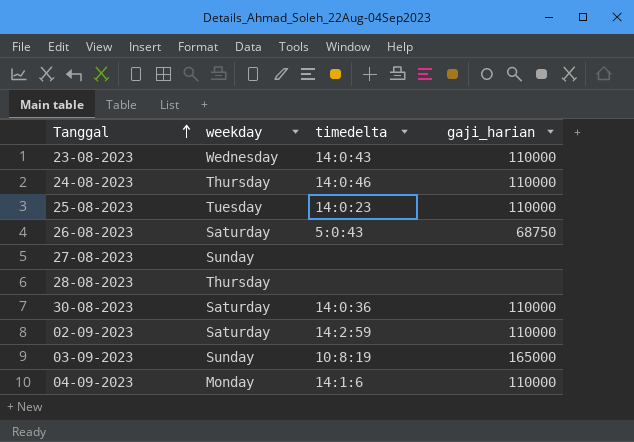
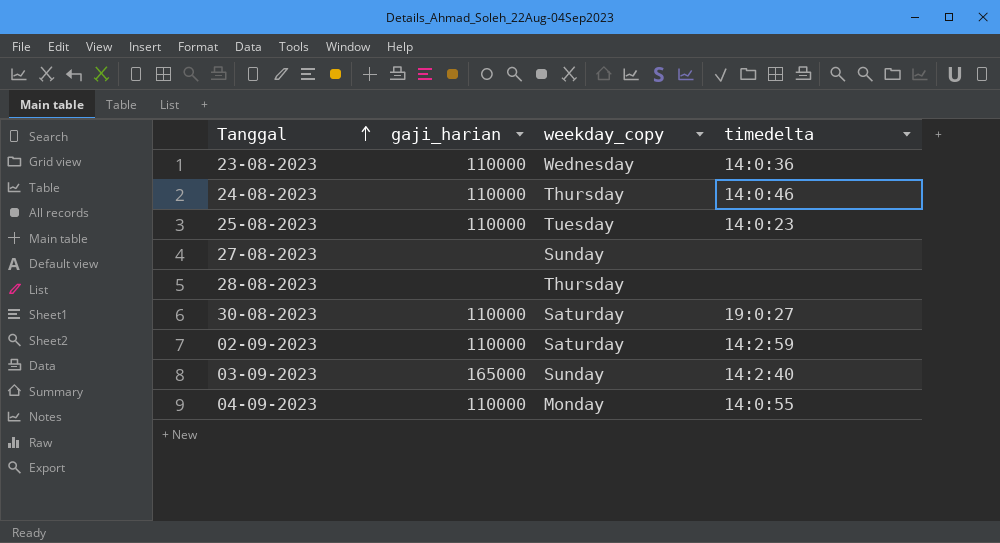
column gaji_harian | position: 4 -> 2
column name: weekday -> weekday_copy
row 26-08-2023: Saturday | 5:0:43 | 68750 -> none
23-08-2023 | timedelta: 14:0:43 -> 14:0:36
30-08-2023 | timedelta: 14:0:36 -> 19:0:27
03-09-2023 | timedelta: 10:8:19 -> 14:2:40
04-09-2023 | timedelta: 14:1:6 -> 14:0:55

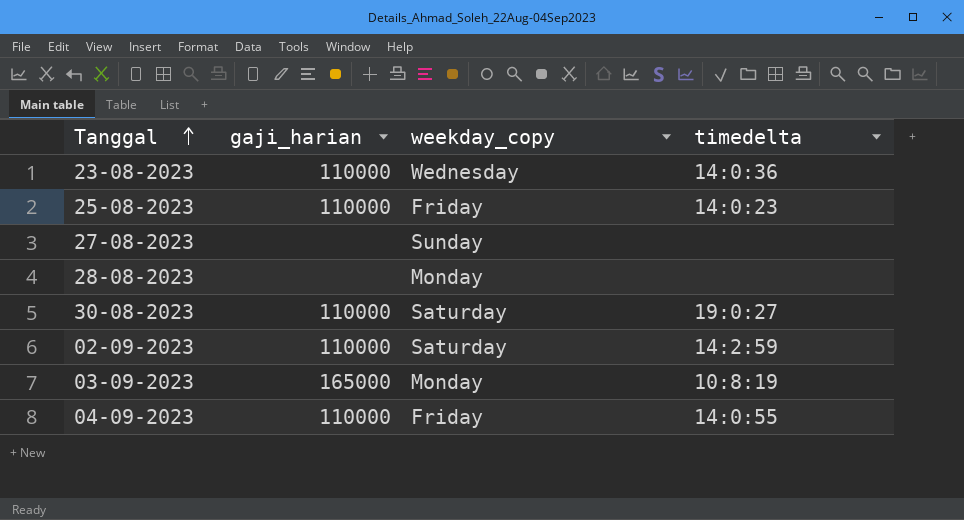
row 24-08-2023: 110000 | Thursday | 14:0:46 -> none
25-08-2023 | weekday_copy: Tuesday -> Friday
28-08-2023 | weekday_copy: Thursday -> Monday
03-09-2023 | weekday_copy: Sunday -> Monday
03-09-2023 | timedelta: 14:2:40 -> 10:8:19
04-09-2023 | weekday_copy: Monday -> Friday

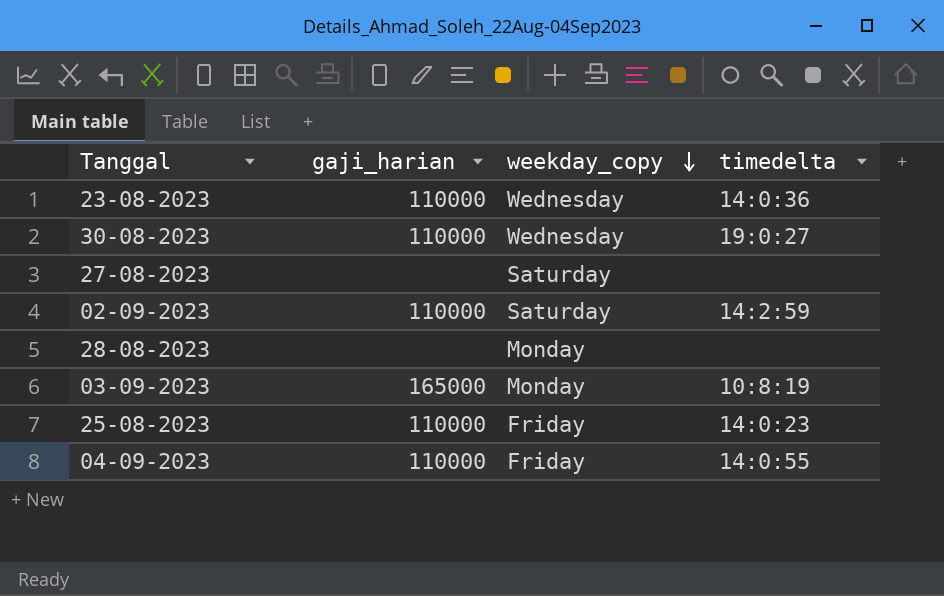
row order: Tanggal ascending -> weekday_copy descending
30-08-2023 | weekday_copy: Saturday -> Wednesday
27-08-2023 | weekday_copy: Sunday -> Saturday

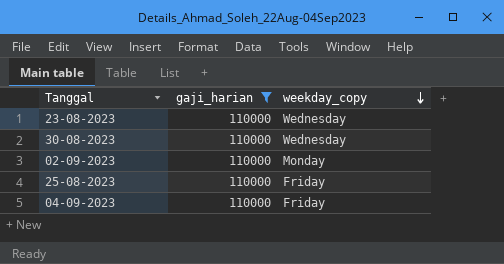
filter: none -> gaji_harian = 110000
column timedelta | position: 4 -> none
02-09-2023 | weekday_copy: Saturday -> Monday

